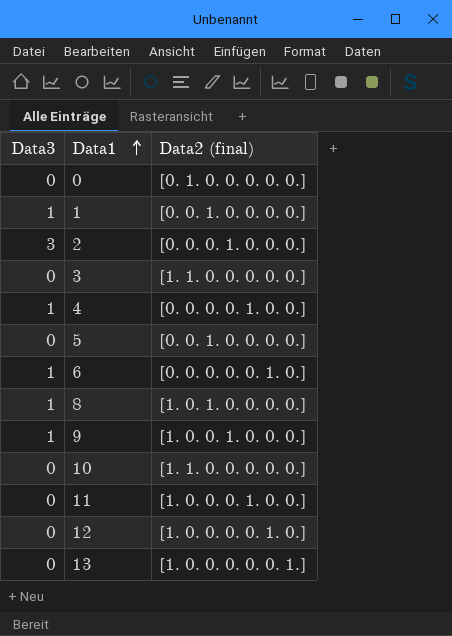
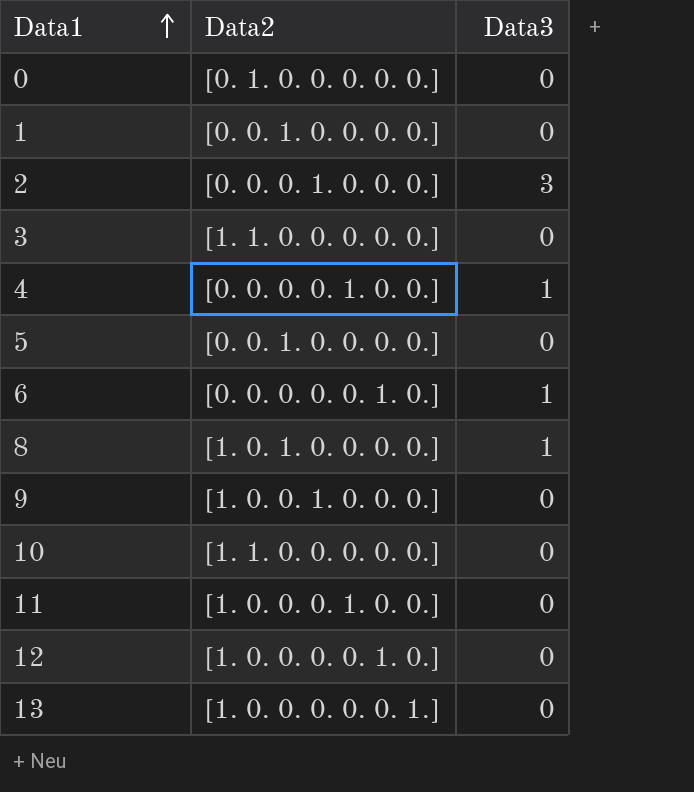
column name: Data2 (final) -> Data2
column Data3 | position: 1 -> 3
1 | Data3: 1 -> 0
9 | Data3: 1 -> 0

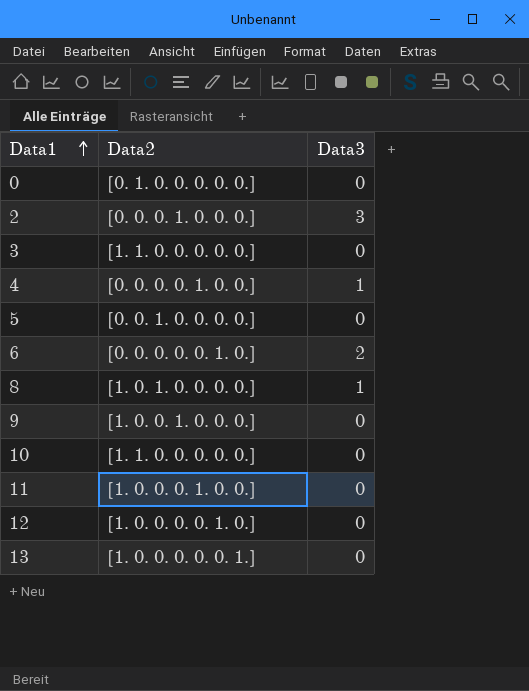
row 1: [0. 0. 1. 0. 0. 0. 0.] | 0 -> none
6 | Data3: 1 -> 2

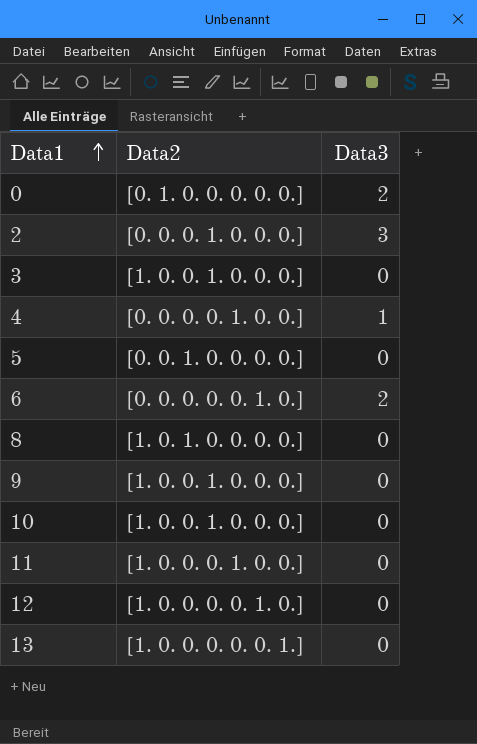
0 | Data3: 0 -> 2
3 | Data2: [1. 1. 0. 0. 0. 0. 0.] -> [1. 0. 0. 1. 0. 0. 0.]
8 | Data3: 1 -> 0
10 | Data2: [1. 1. 0. 0. 0. 0. 0.] -> [1. 0. 0. 1. 0. 0. 0.]

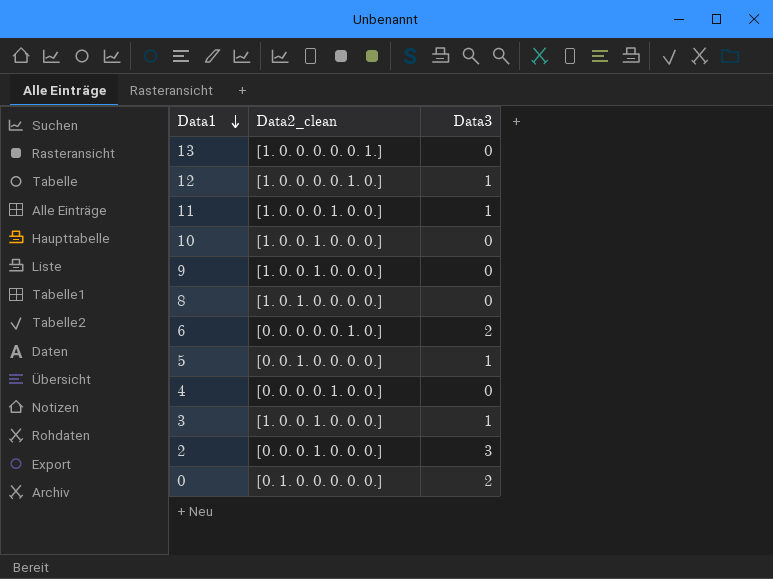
row order: Data1 ascending -> Data1 descending
column name: Data2 -> Data2_clean
12 | Data3: 0 -> 1
11 | Data3: 0 -> 1
5 | Data3: 0 -> 1
4 | Data3: 1 -> 0
3 | Data3: 0 -> 1

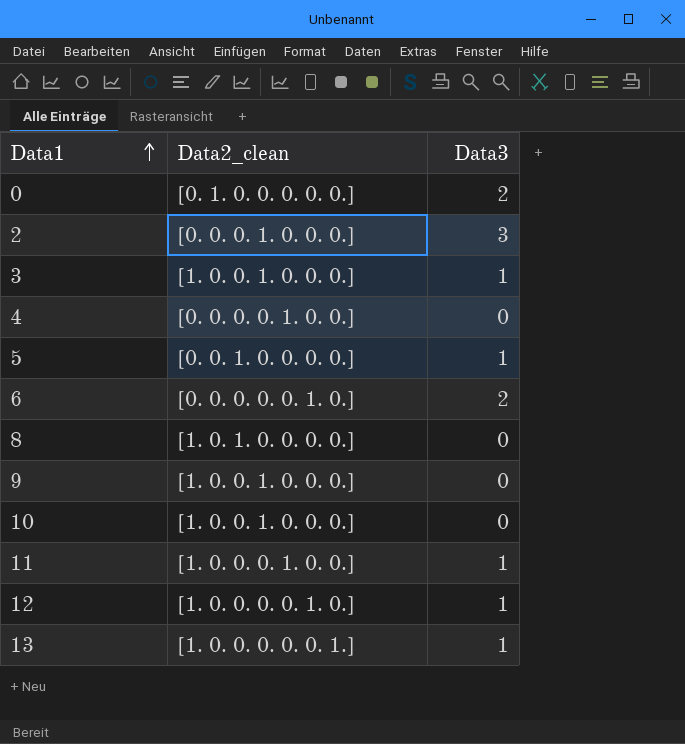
row order: Data1 descending -> Data1 ascending
13 | Data3: 0 -> 1

